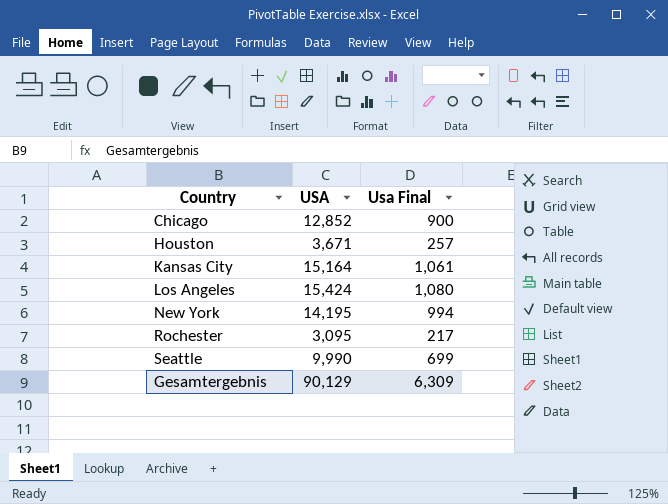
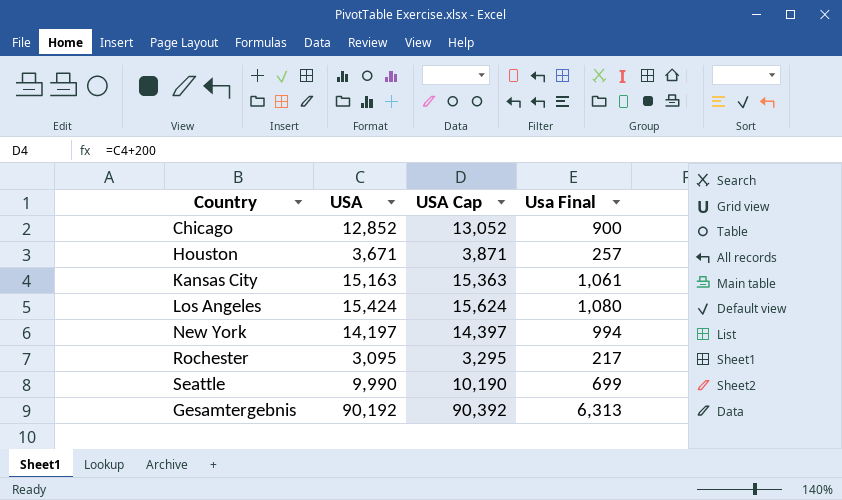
column USA Cap | formula: none -> [USA] + 200
Kansas City | USA: 15,164 -> 15,163
New York | USA: 14,195 -> 14,197
Gesamtergebnis | USA: 90,129 -> 90,192
Gesamtergebnis | Usa Final: 6,309 -> 6,313

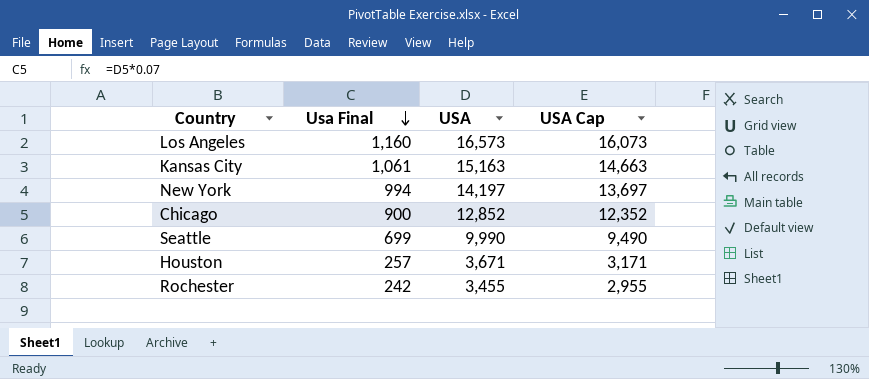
row order: none -> Usa Final descending
column Usa Final | position: 4 -> 2
column USA Cap | formula: [USA] + 200 -> [USA] - 500
row Gesamtergebnis: 90,192 | 90,392 | 6,313 -> none
Los Angeles | Usa Final: 1,080 -> 1,160
Los Angeles | USA: 15,424 -> 16,573
Rochester | Usa Final: 217 -> 242
Rochester | USA: 3,095 -> 3,455

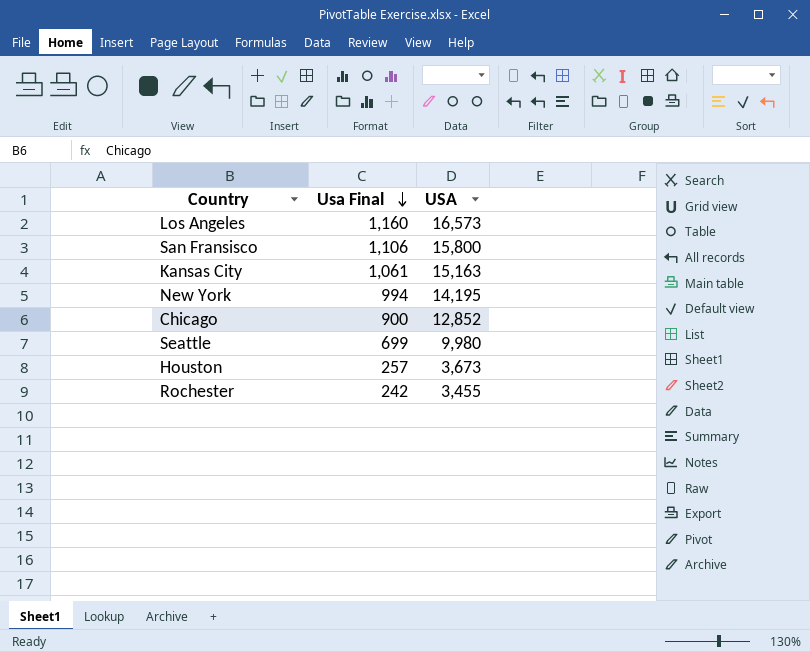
column USA Cap | formula: [USA] - 500 -> none
row San Fransisco: none -> 1,106 | 15,800
New York | USA: 14,197 -> 14,195
Seattle | USA: 9,990 -> 9,980
Houston | USA: 3,671 -> 3,673

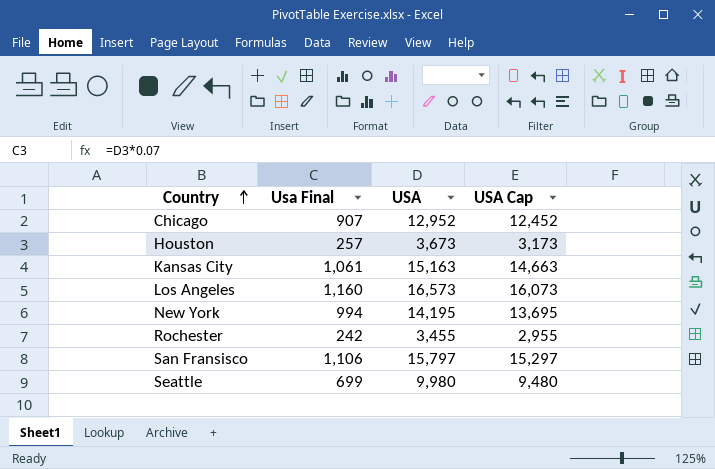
row order: Usa Final descending -> Country ascending
column USA Cap | formula: none -> [USA] - 500
Chicago | Usa Final: 900 -> 907
Chicago | USA: 12,852 -> 12,952
San Fransisco | USA: 15,800 -> 15,797

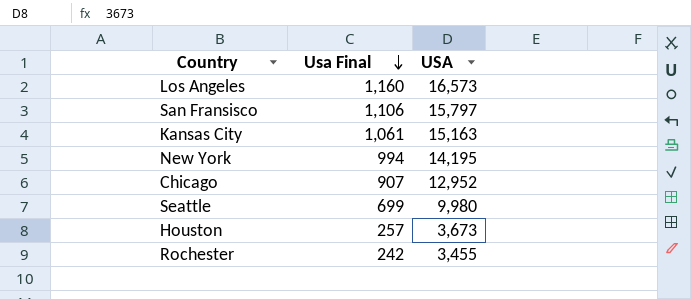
row order: Country ascending -> Usa Final descending
column USA Cap | formula: [USA] - 500 -> none

